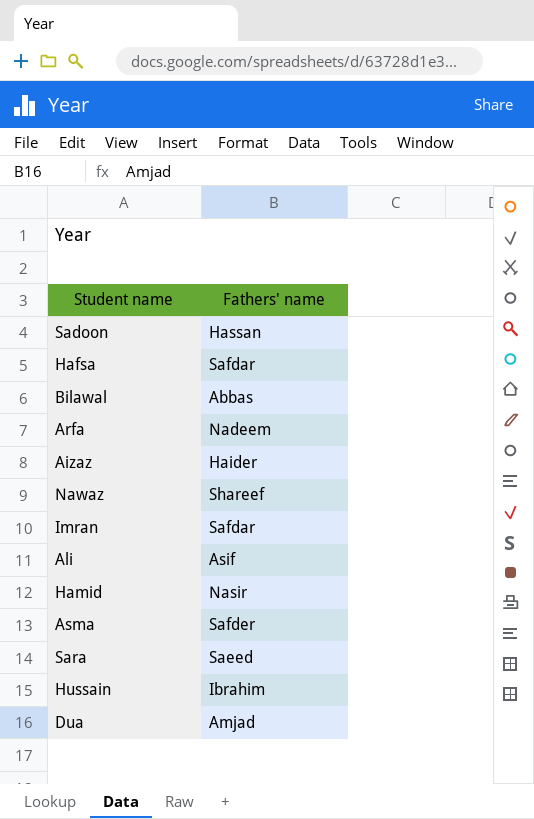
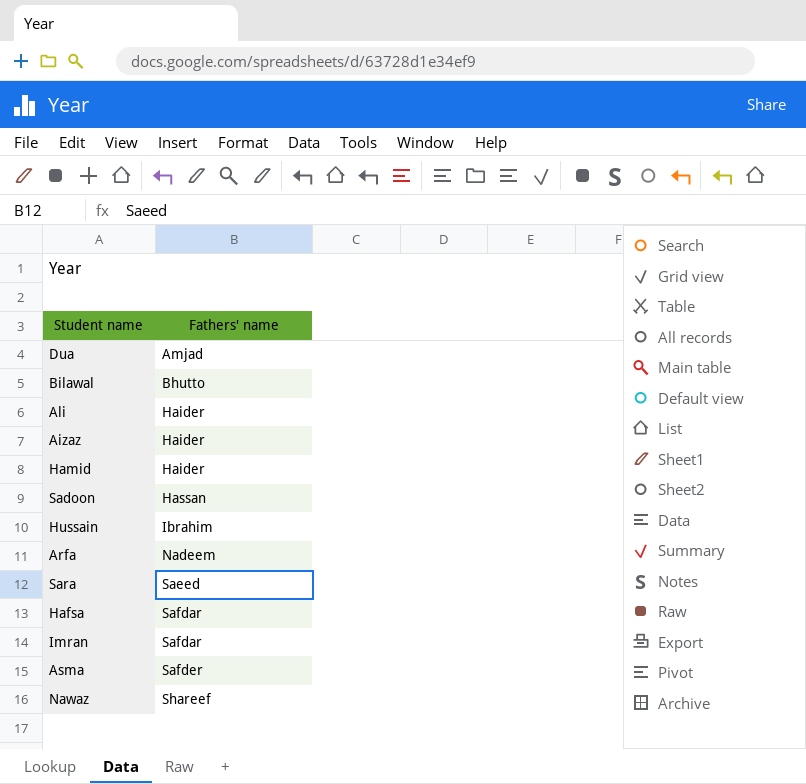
row order: none -> Fathers' name ascending
Bilawal | Fathers' name: Abbas -> Bhutto
Ali | Fathers' name: Asif -> Haider
Hamid | Fathers' name: Nasir -> Haider

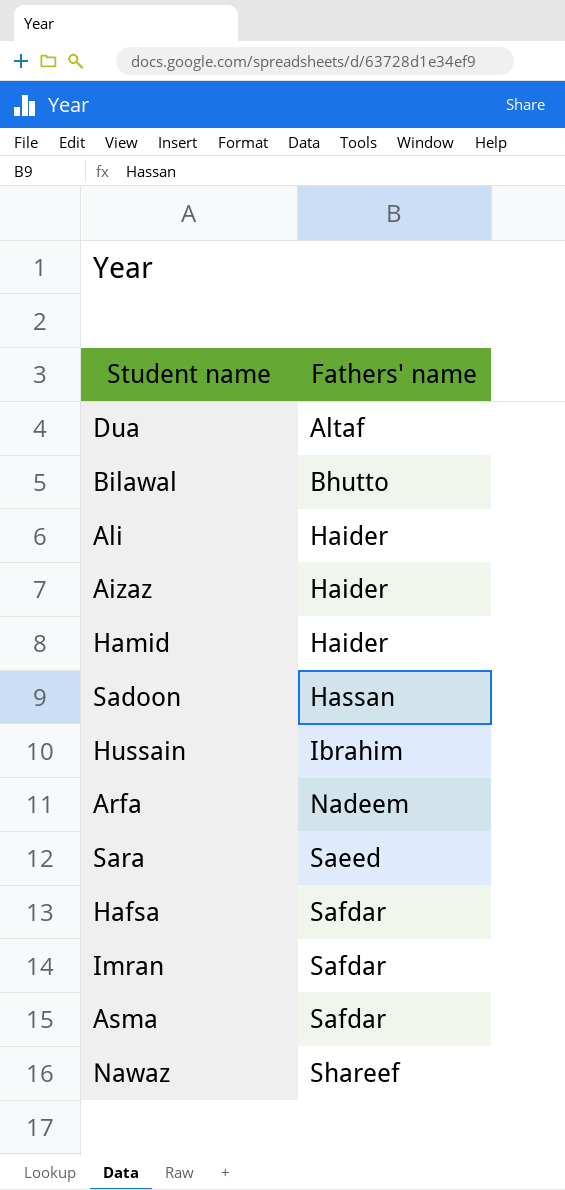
Dua | Fathers' name: Amjad -> Altaf
Asma | Fathers' name: Safder -> Safdar

